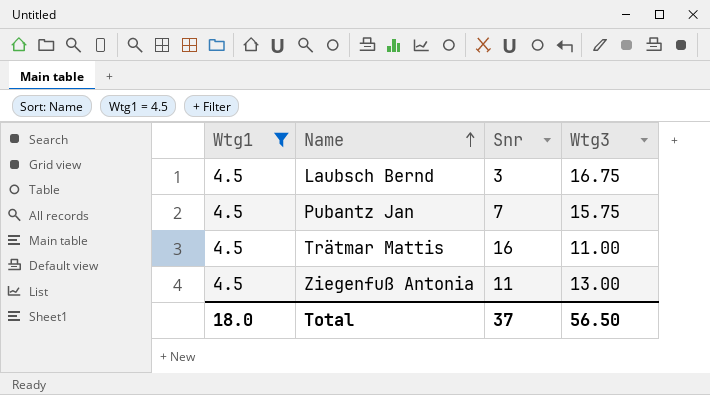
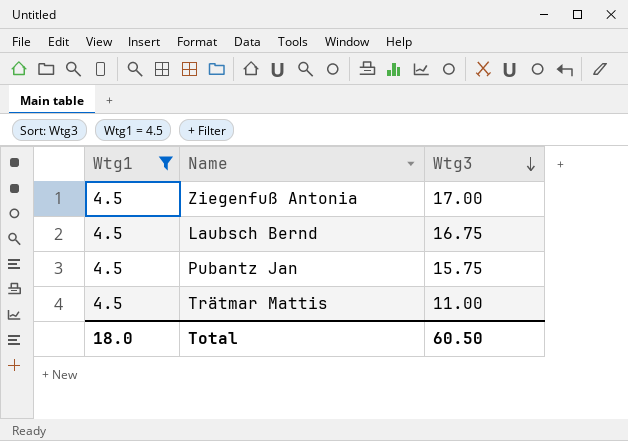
row order: Name ascending -> Wtg3 descending
column Snr | position: 3 -> none
Ziegenfuß Antonia | Wtg3: 13.00 -> 17.00
Total | Wtg3: 56.50 -> 60.50

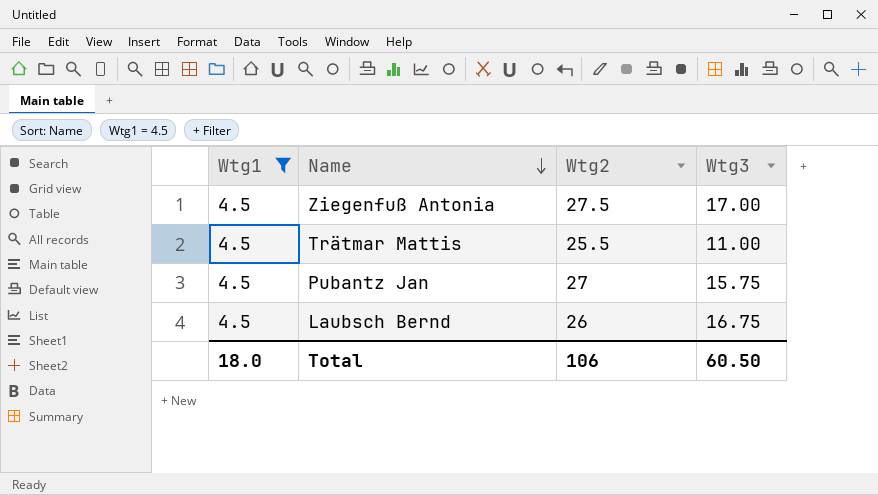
row order: Wtg3 descending -> Name descending
column Wtg2 | position: none -> 3

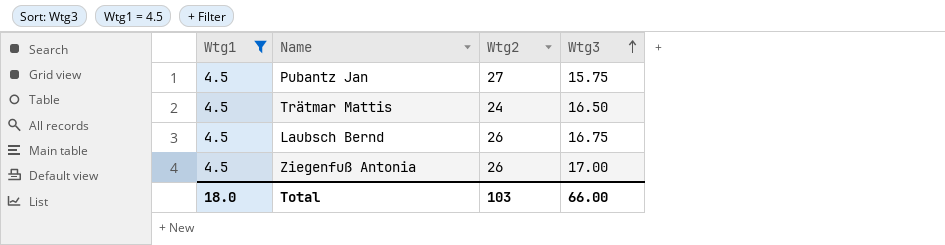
row order: Name descending -> Wtg3 ascending
Trätmar Mattis | Wtg2: 25.5 -> 24
Trätmar Mattis | Wtg3: 11.00 -> 16.50
Ziegenfuß Antonia | Wtg2: 27.5 -> 26
Total | Wtg2: 106 -> 103
Total | Wtg3: 60.50 -> 66.00

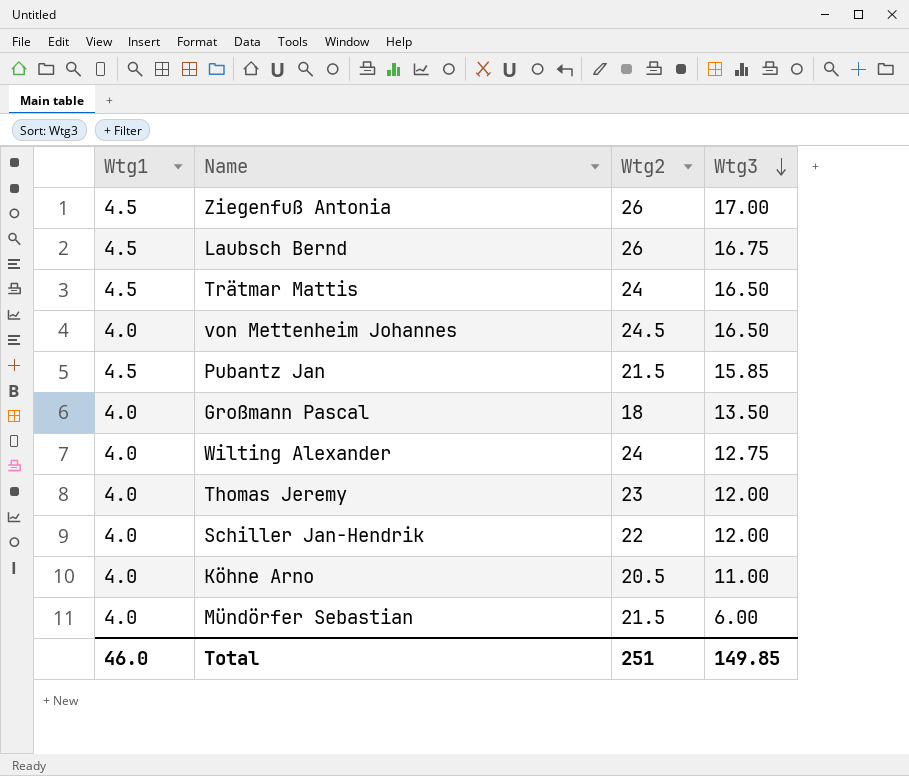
filter: Wtg1 = 4.5 -> none
row order: Wtg3 ascending -> Wtg3 descending
Pubantz Jan | Wtg2: 27 -> 21.5
Pubantz Jan | Wtg3: 15.75 -> 15.85
Total | Wtg1: 18.0 -> 46.0
Total | Wtg2: 103 -> 251
Total | Wtg3: 66.00 -> 149.85

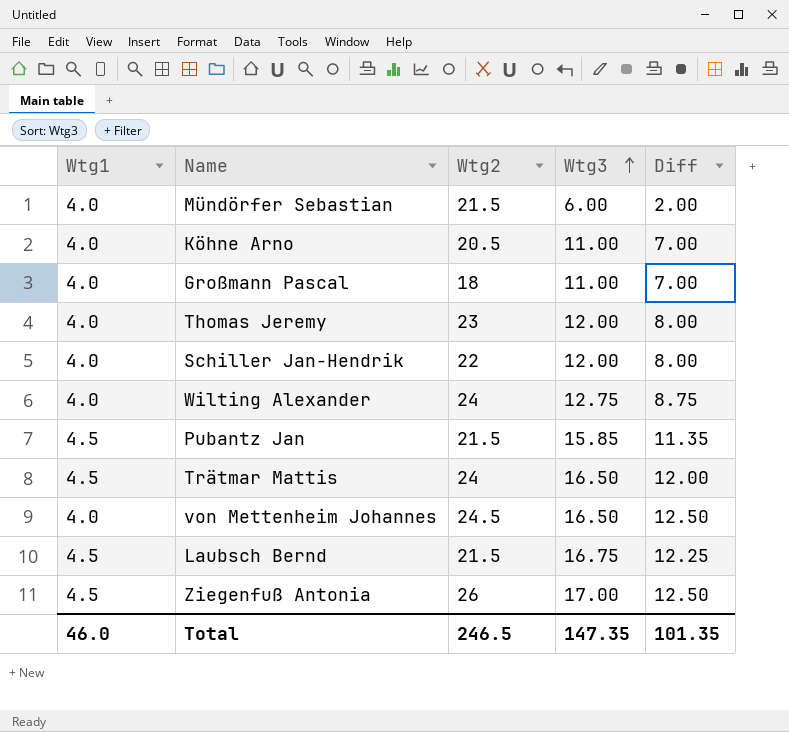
row order: Wtg3 descending -> Wtg3 ascending
column Diff | formula: none -> [Wtg3] - [Wtg1]
Großmann Pascal | Wtg3: 13.50 -> 11.00
Laubsch Bernd | Wtg2: 26 -> 21.5
Total | Wtg2: 251 -> 246.5
Total | Wtg3: 149.85 -> 147.35

